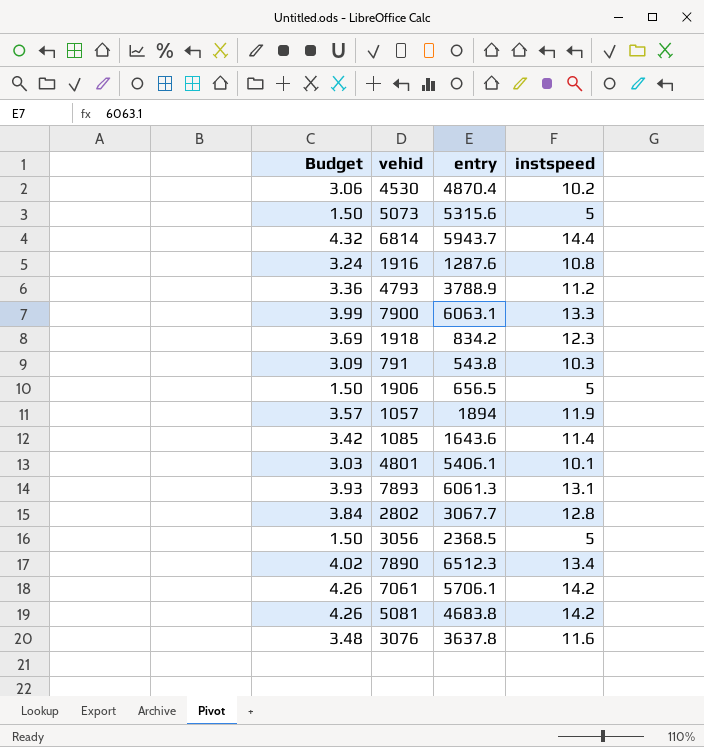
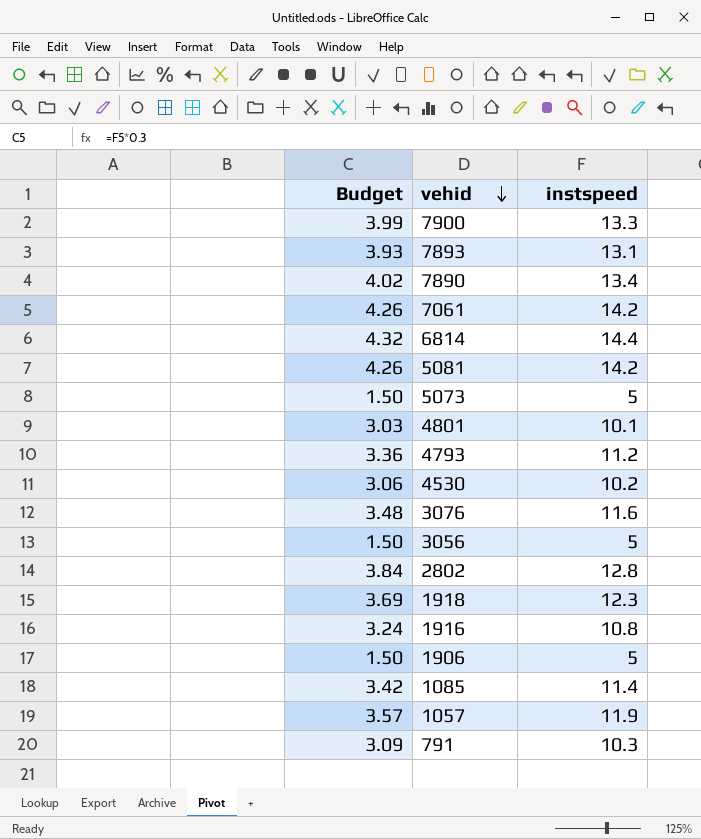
row order: none -> vehid descending
column entry | position: 3 -> none

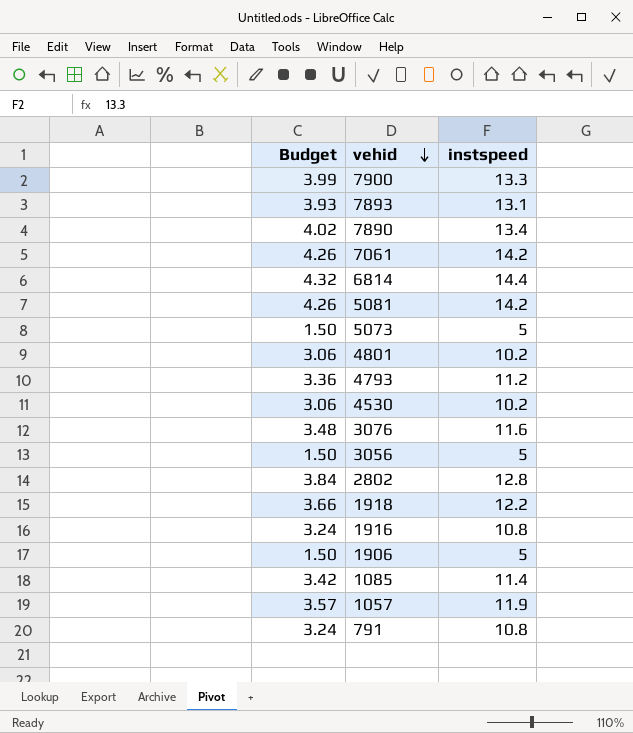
4801 | Budget: 3.03 -> 3.06
4801 | instspeed: 10.1 -> 10.2
1918 | Budget: 3.69 -> 3.66
1918 | instspeed: 12.3 -> 12.2
791 | Budget: 3.09 -> 3.24
791 | instspeed: 10.3 -> 10.8

